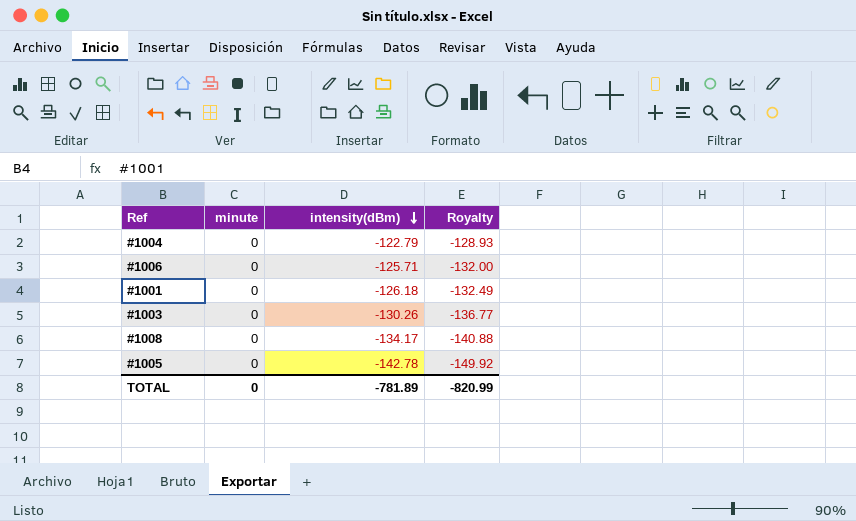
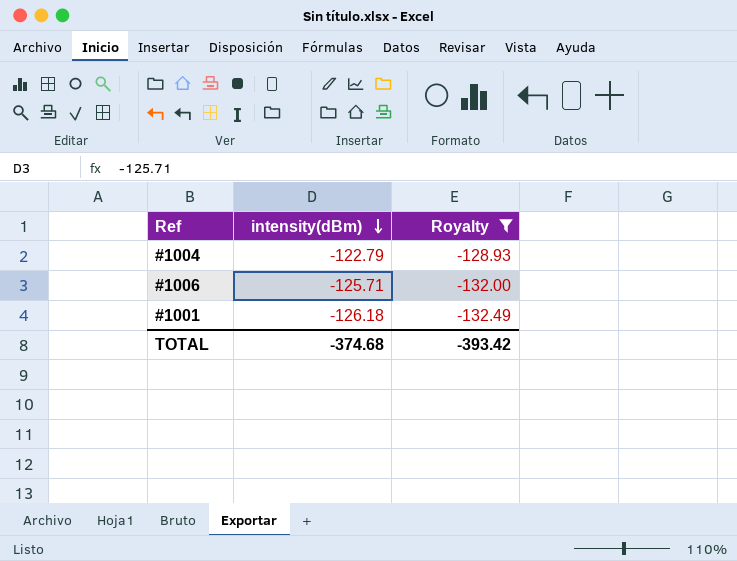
filter: none -> Royalty >= -132.49
column minute | position: 2 -> none
TOTAL | intensity(dBm): -781.89 -> -374.68
TOTAL | Royalty: -820.99 -> -393.42

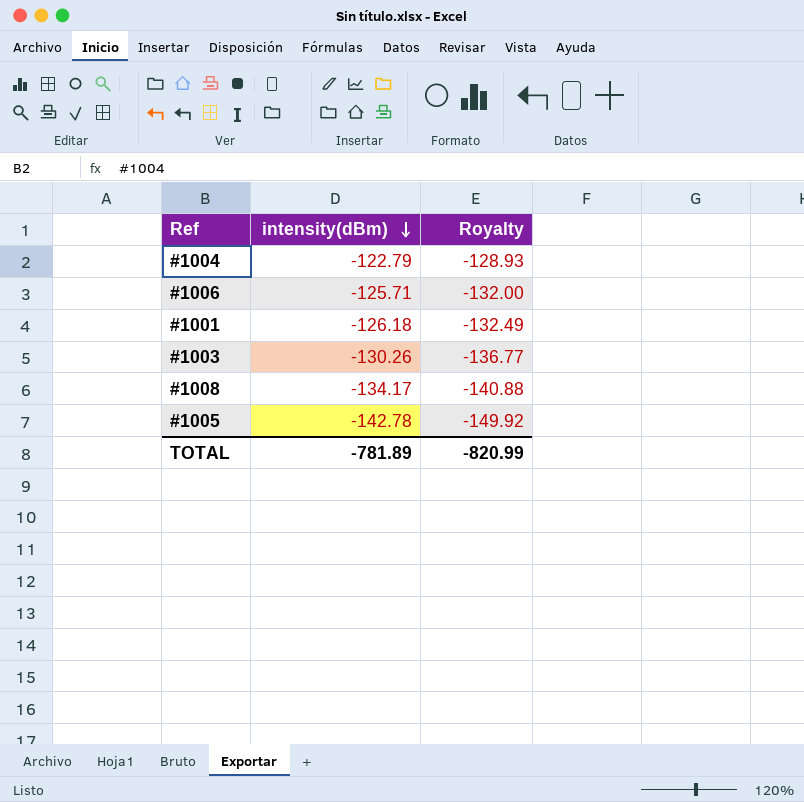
filter: Royalty >= -132.49 -> none
TOTAL | intensity(dBm): -374.68 -> -781.89
TOTAL | Royalty: -393.42 -> -820.99

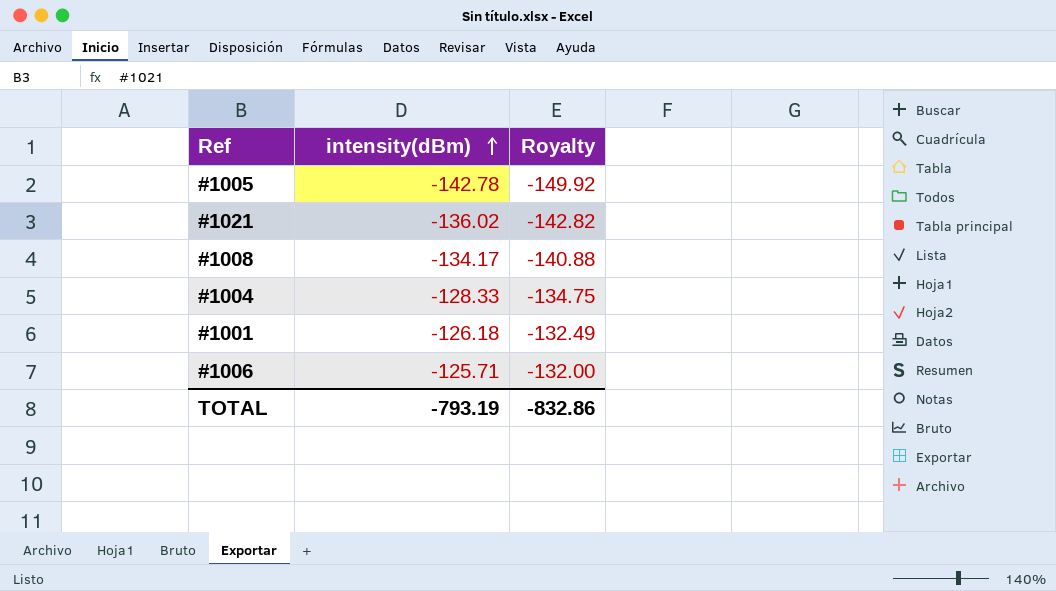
row order: intensity(dBm) descending -> intensity(dBm) ascending
row #1003: -130.26 | -136.77 -> none
row #1021: none -> -136.02 | -142.82
#1004 | intensity(dBm): -122.79 -> -128.33
#1004 | Royalty: -128.93 -> -134.75
TOTAL | intensity(dBm): -781.89 -> -793.19
TOTAL | Royalty: -820.99 -> -832.86

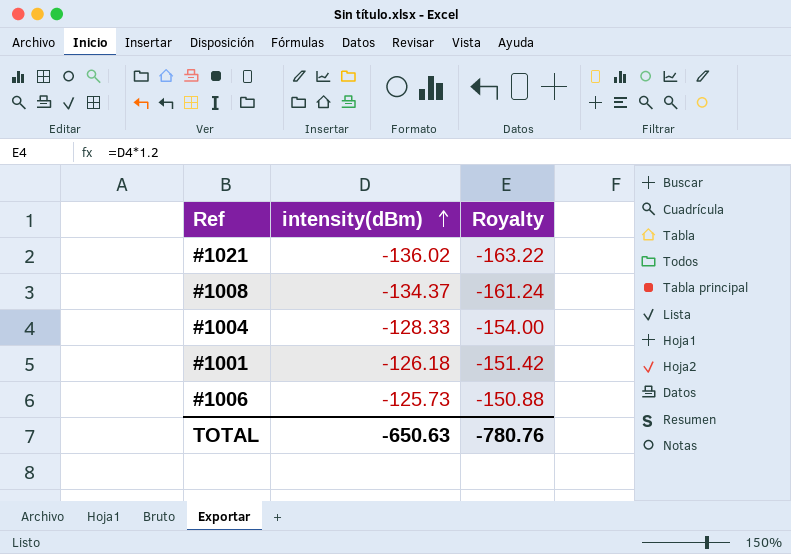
column Royalty | formula: [intensity(dBm)] * 1.05 -> [intensity(dBm)] * 1.2
row #1005: -142.78 | -149.92 -> none
#1008 | intensity(dBm): -134.17 -> -134.37
#1006 | intensity(dBm): -125.71 -> -125.73
TOTAL | intensity(dBm): -793.19 -> -650.63
TOTAL | Royalty: -832.86 -> -780.76

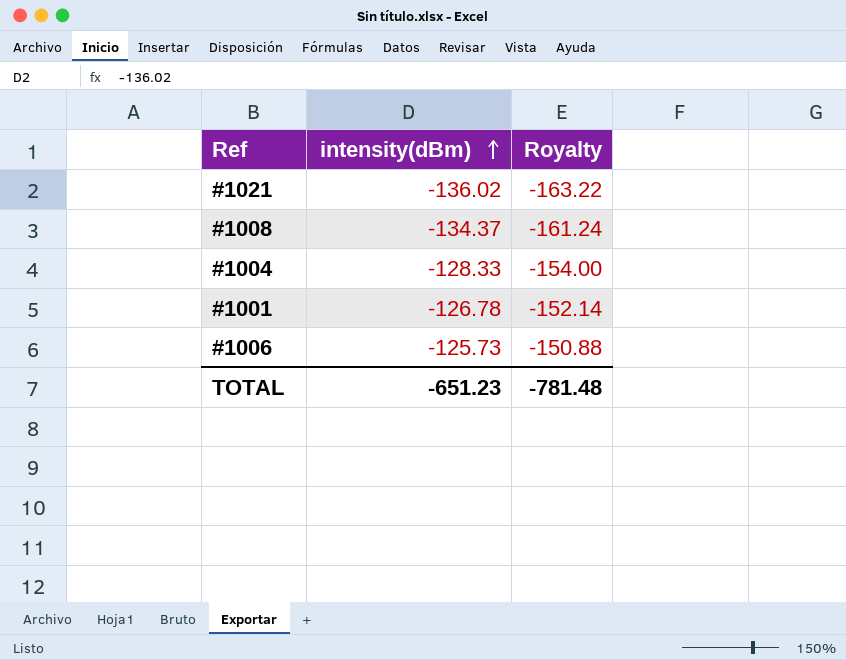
#1001 | intensity(dBm): -126.18 -> -126.78
#1001 | Royalty: -151.42 -> -152.14
TOTAL | intensity(dBm): -650.63 -> -651.23
TOTAL | Royalty: -780.76 -> -781.48

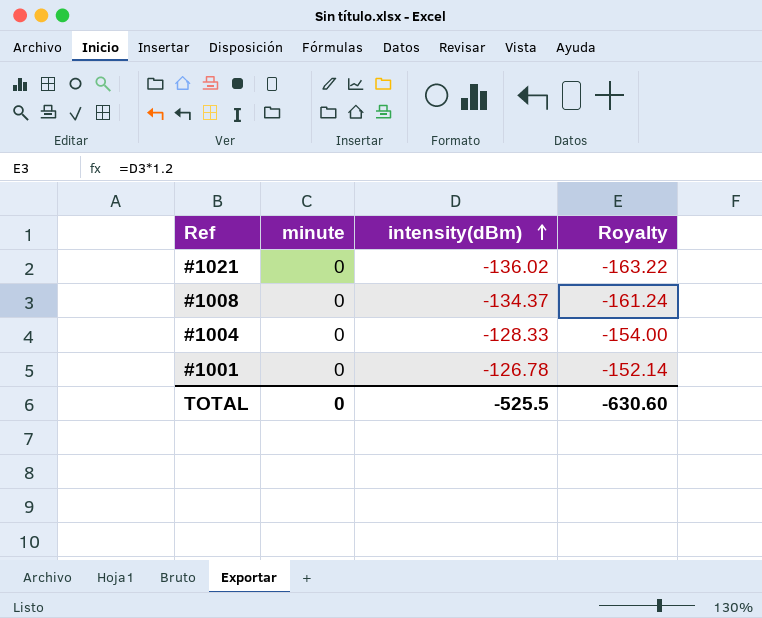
column minute | position: none -> 2
row #1006: -125.73 | -150.88 -> none
TOTAL | intensity(dBm): -651.23 -> -525.5
TOTAL | Royalty: -781.48 -> -630.60

